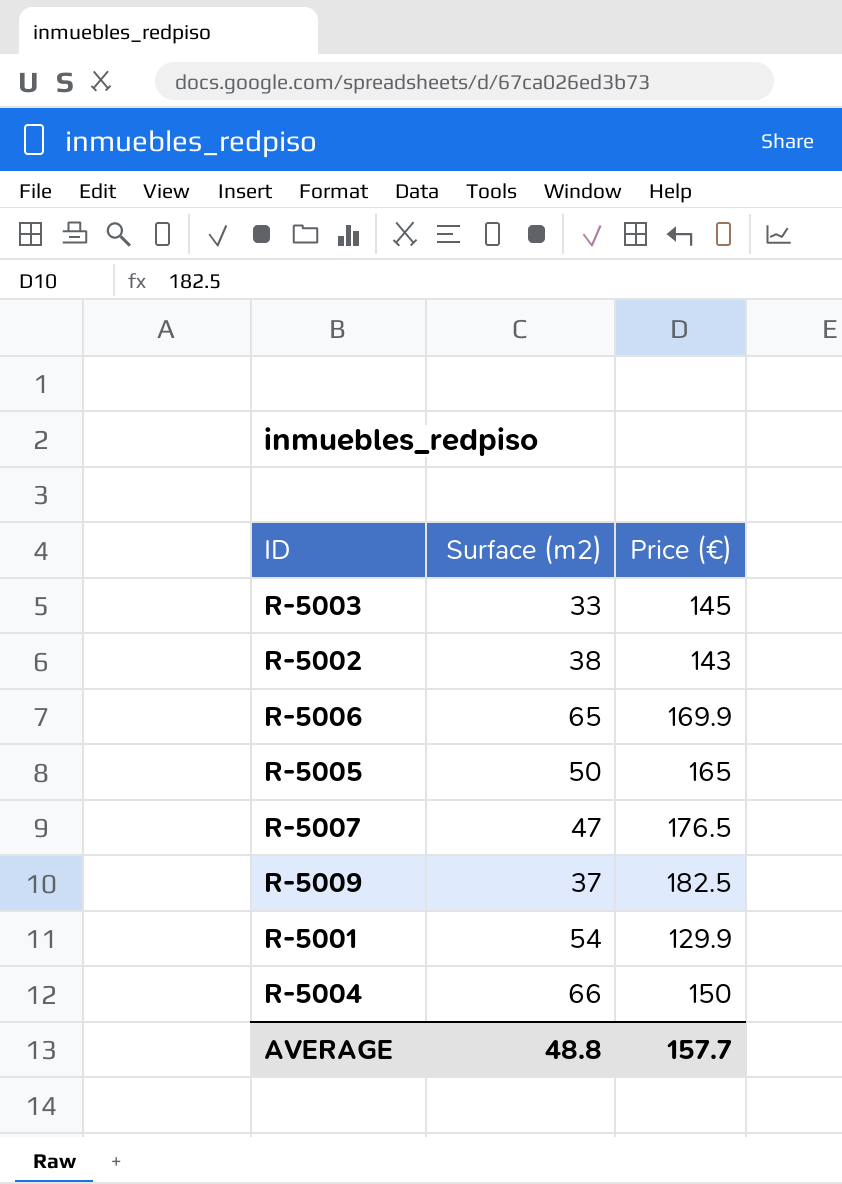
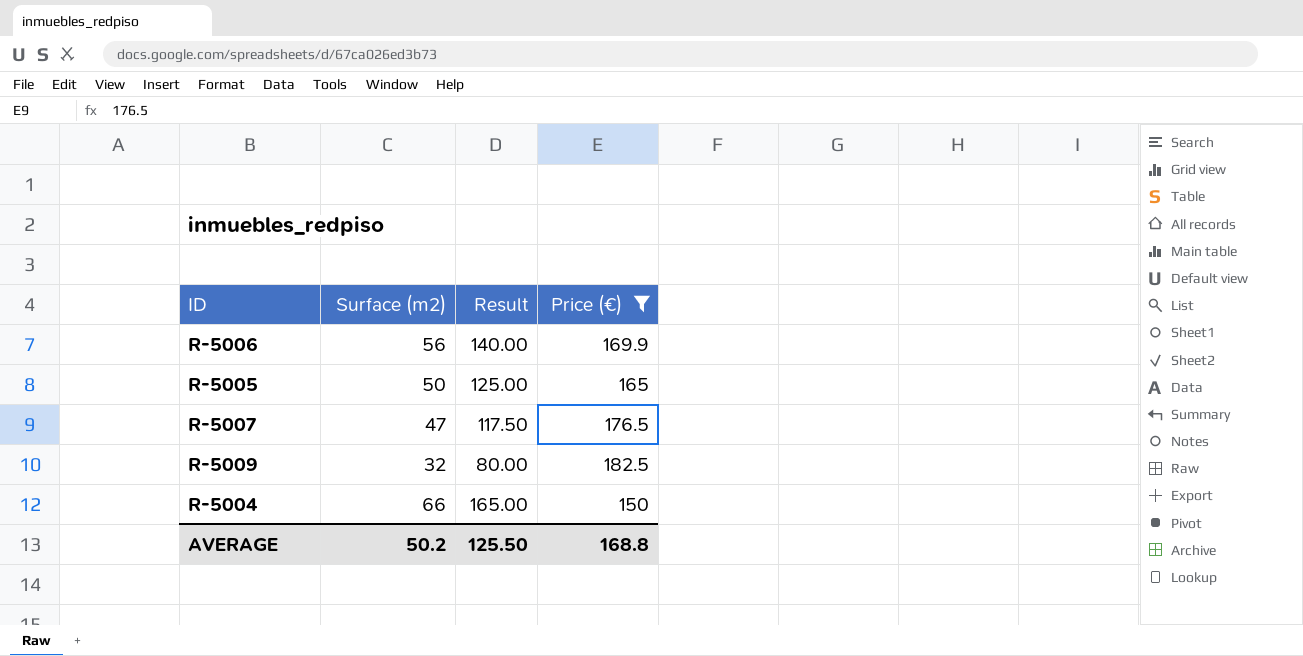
filter: none -> Price (€) >= 150
column Result | formula: none -> [Surface (m2)] * 2.5
R-5006 | Surface (m2): 65 -> 56
R-5009 | Surface (m2): 37 -> 32
AVERAGE | Surface (m2): 48.8 -> 50.2
AVERAGE | Price (€): 157.7 -> 168.8

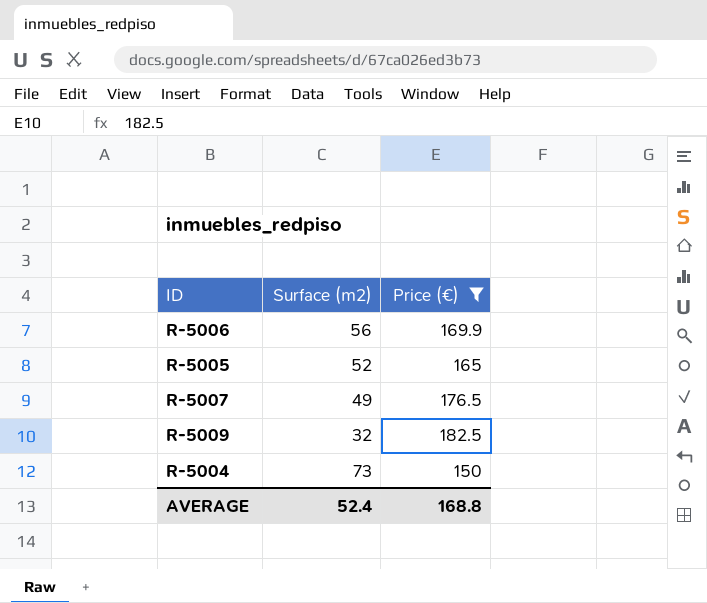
column Result | formula: [Surface (m2)] * 2.5 -> none
R-5005 | Surface (m2): 50 -> 52
R-5007 | Surface (m2): 47 -> 49
R-5004 | Surface (m2): 66 -> 73
AVERAGE | Surface (m2): 50.2 -> 52.4

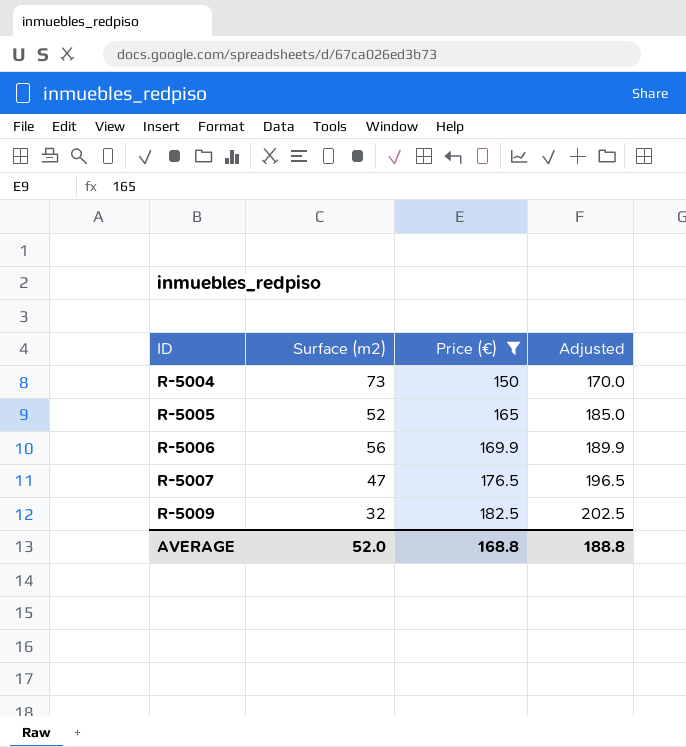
row order: none -> ID ascending
column Adjusted | formula: none -> [Price (€)] + 20
R-5007 | Surface (m2): 49 -> 47
AVERAGE | Surface (m2): 52.4 -> 52.0

